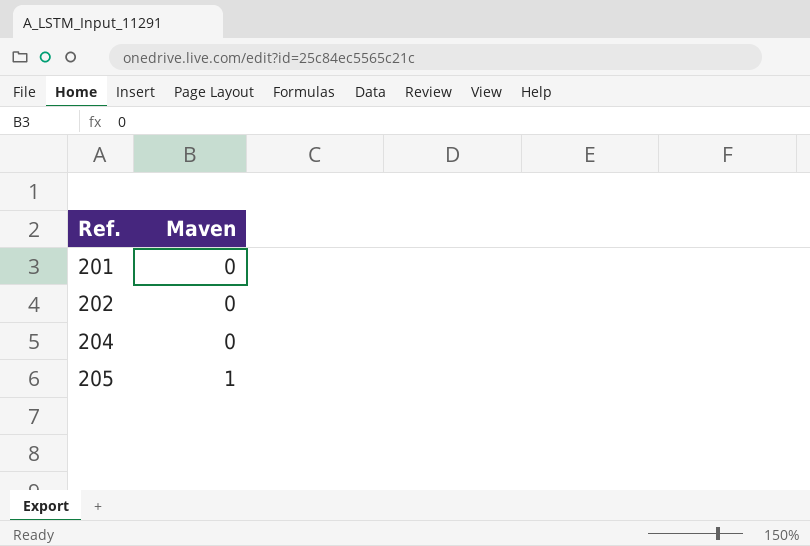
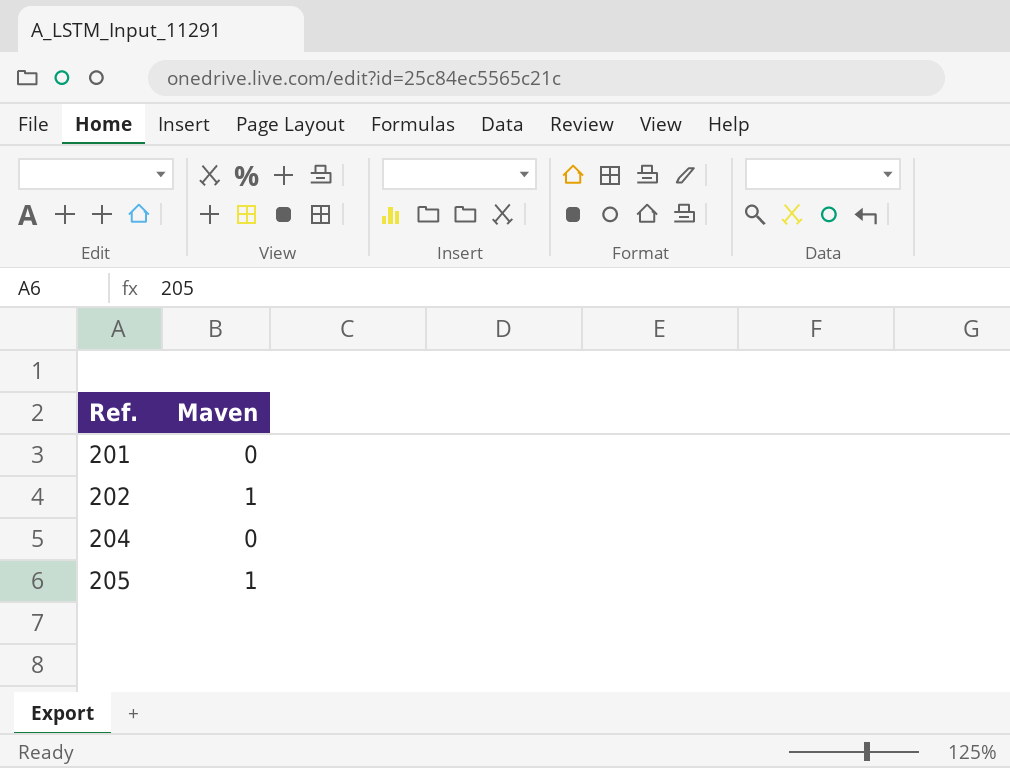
202 | Maven: 0 -> 1

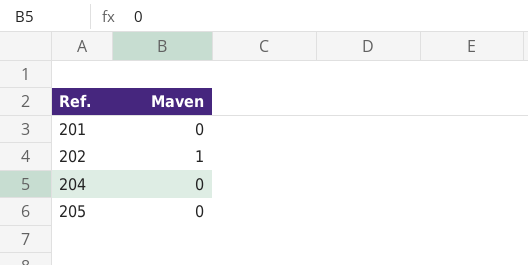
205 | Maven: 1 -> 0

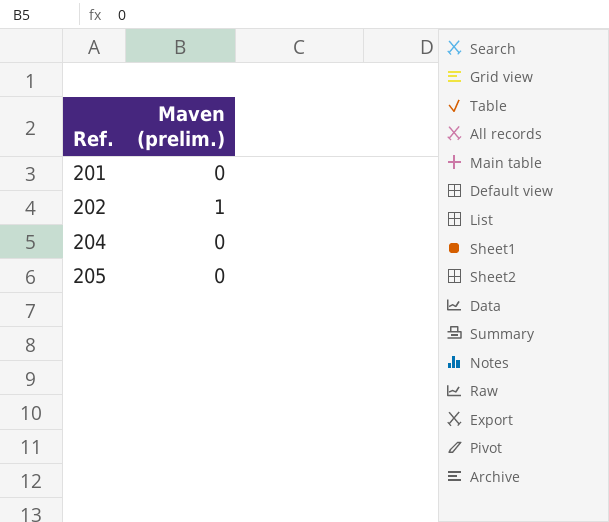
column name: Maven -> Maven (prelim.)

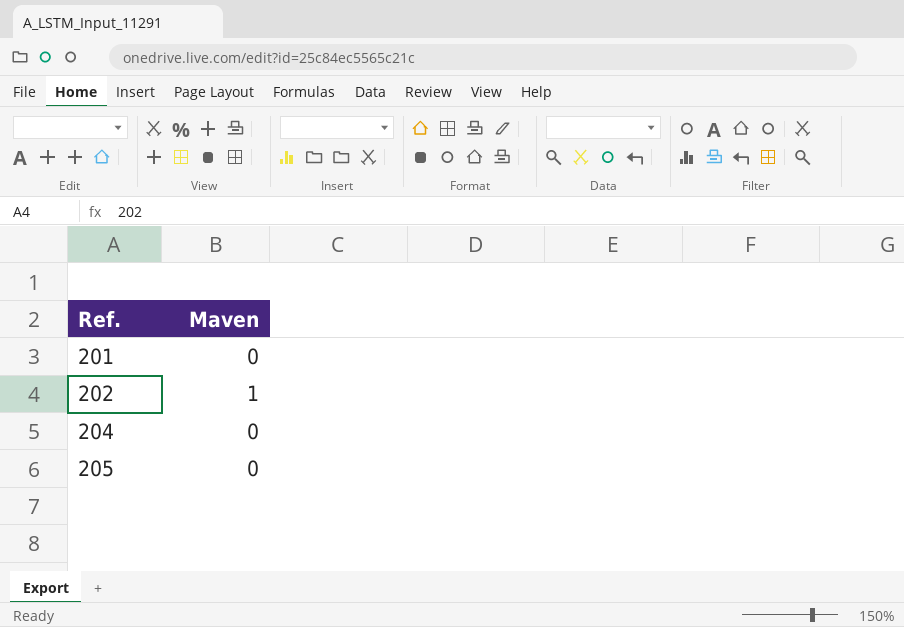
column name: Maven (prelim.) -> Maven

